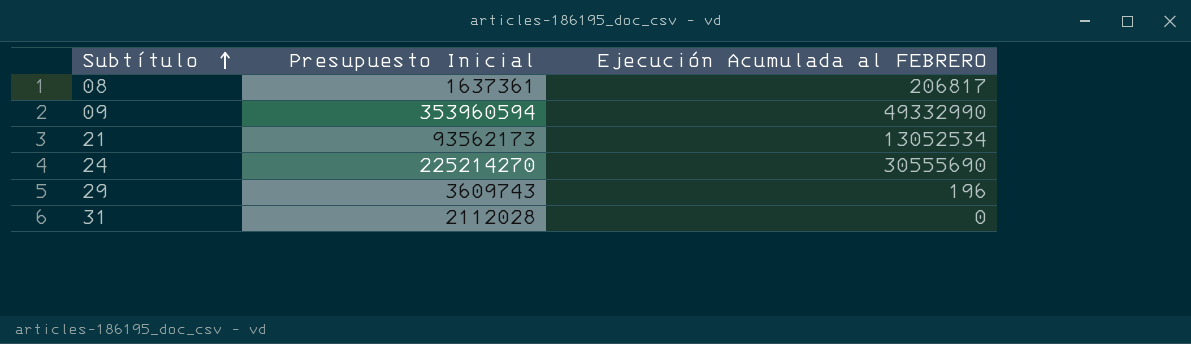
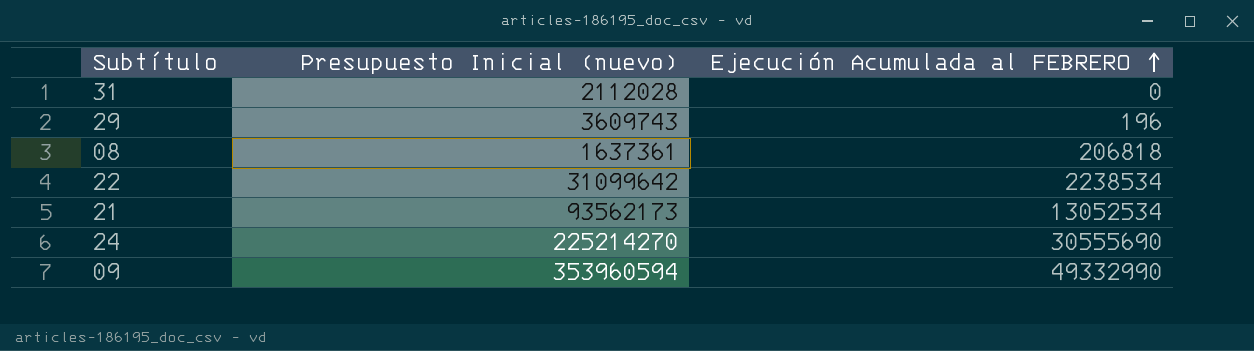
row order: Subtítulo ascending -> Ejecución Acumulada al FEBRERO ascending
column name: Presupuesto Inicial -> Presupuesto Inicial (nuevo)
08 | Ejecución Acumulada al FEBRERO: 206817 -> 206818
row 22: none -> 31099642 | 2238534

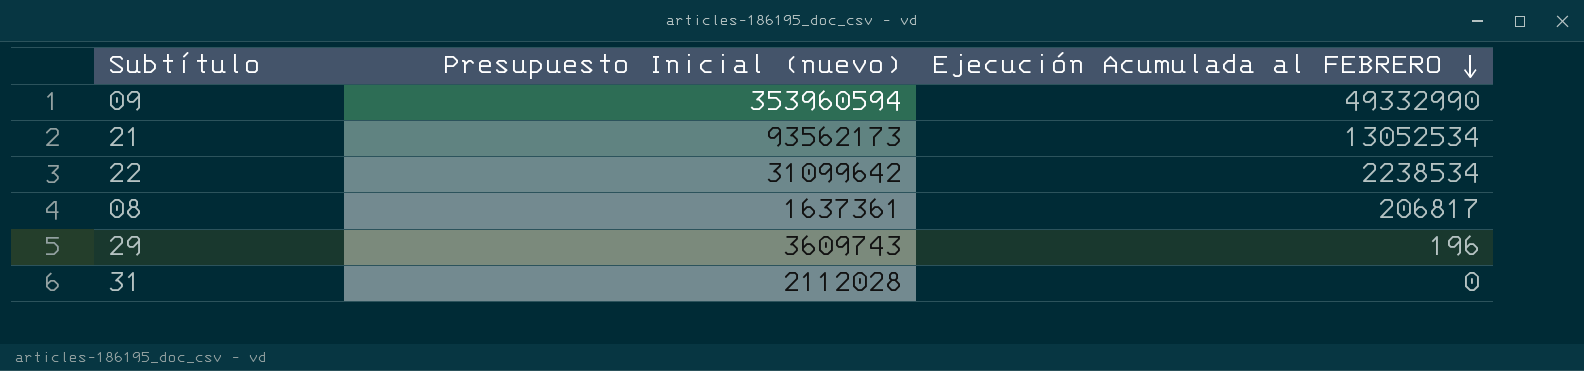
row order: Ejecución Acumulada al FEBRERO ascending -> Ejecución Acumulada al FEBRERO descending
row 24: 225214270 | 30555690 -> none
08 | Ejecución Acumulada al FEBRERO: 206818 -> 206817

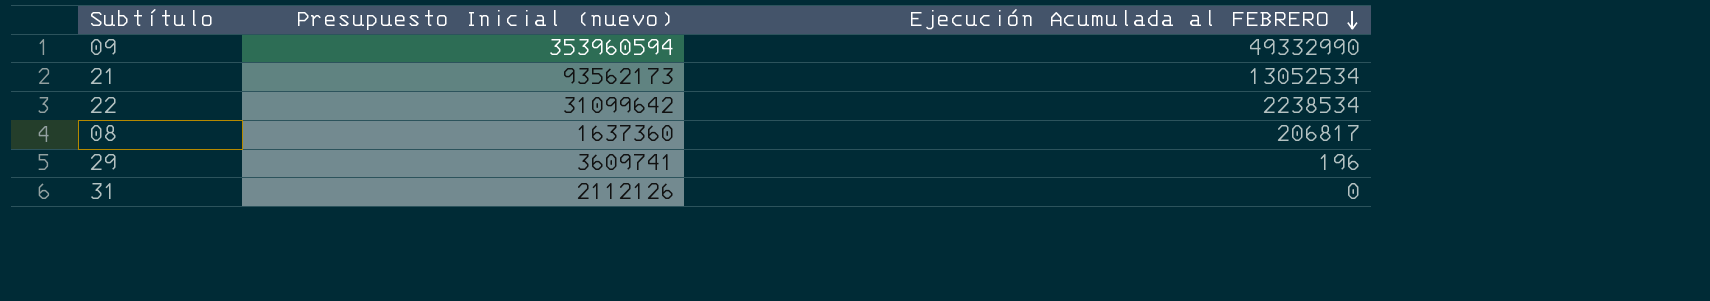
08 | Presupuesto Inicial (nuevo): 1637361 -> 1637360
29 | Presupuesto Inicial (nuevo): 3609743 -> 3609741
31 | Presupuesto Inicial (nuevo): 2112028 -> 2112126

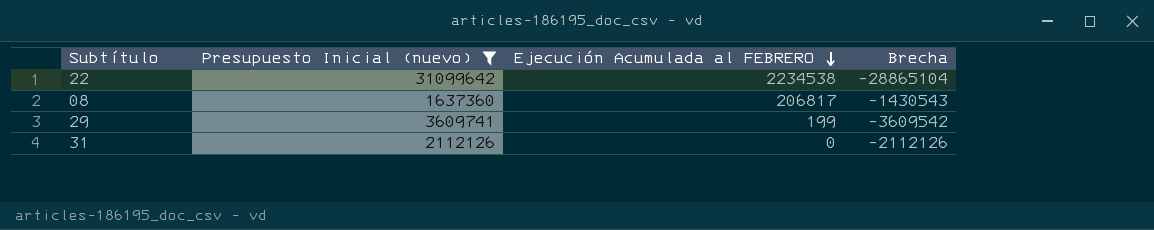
filter: none -> Presupuesto Inicial (nuevo) <= 31099642
column Brecha | formula: none -> [Ejecución Acumulada al FEBRERO] - [Presupuesto Inicial (nuevo)]
22 | Ejecución Acumulada al FEBRERO: 2238534 -> 2234538
29 | Ejecución Acumulada al FEBRERO: 196 -> 199

